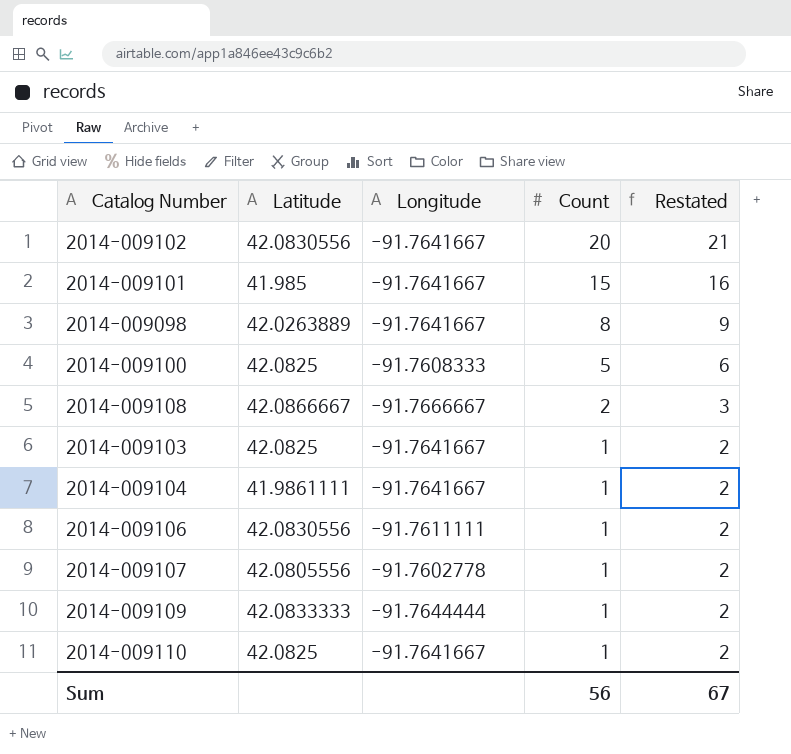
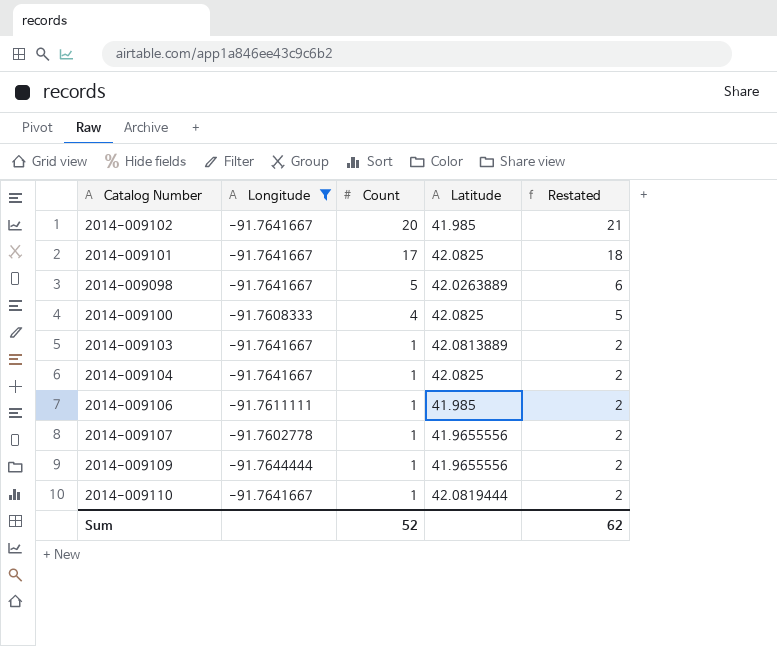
filter: none -> Longitude != -91.7666667
column Latitude | position: 2 -> 4
2014-009102 | Latitude: 42.0830556 -> 41.985
2014-009101 | Count: 15 -> 17
2014-009101 | Latitude: 41.985 -> 42.0825
2014-009101 | Restated: 16 -> 18
2014-009098 | Count: 8 -> 5
2014-009098 | Restated: 9 -> 6
2014-009100 | Count: 5 -> 4
2014-009100 | Restated: 6 -> 5
2014-009103 | Latitude: 42.0825 -> 42.0813889
2014-009104 | Latitude: 41.9861111 -> 42.0825
2014-009106 | Latitude: 42.0830556 -> 41.985
2014-009107 | Latitude: 42.0805556 -> 41.9655556
2014-009109 | Latitude: 42.0833333 -> 41.9655556
2014-009110 | Latitude: 42.0825 -> 42.0819444
Sum | Count: 56 -> 52
Sum | Restated: 67 -> 62

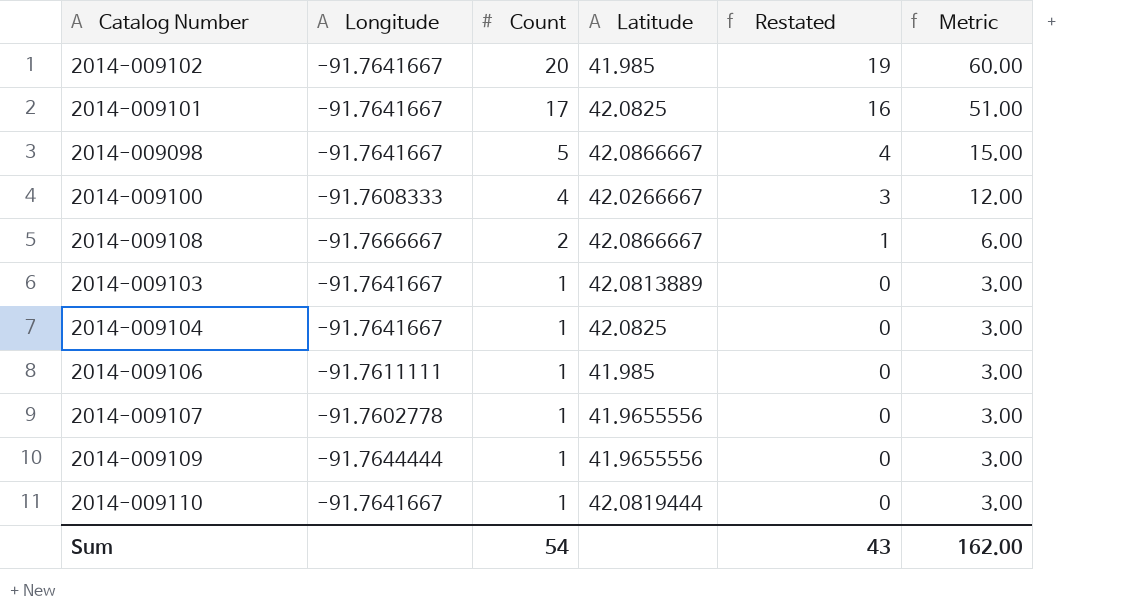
filter: Longitude != -91.7666667 -> none
column Restated | formula: [Count] + 1 -> [Count] - 1
column Metric | formula: none -> [Count] * 3
2014-009098 | Latitude: 42.0263889 -> 42.0866667
2014-009100 | Latitude: 42.0825 -> 42.0266667
Sum | Count: 52 -> 54
Sum | Restated: 62 -> 43

